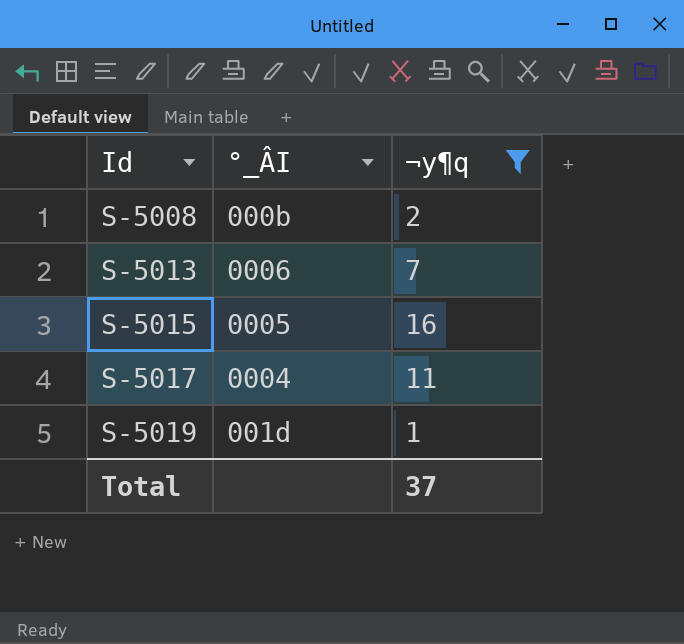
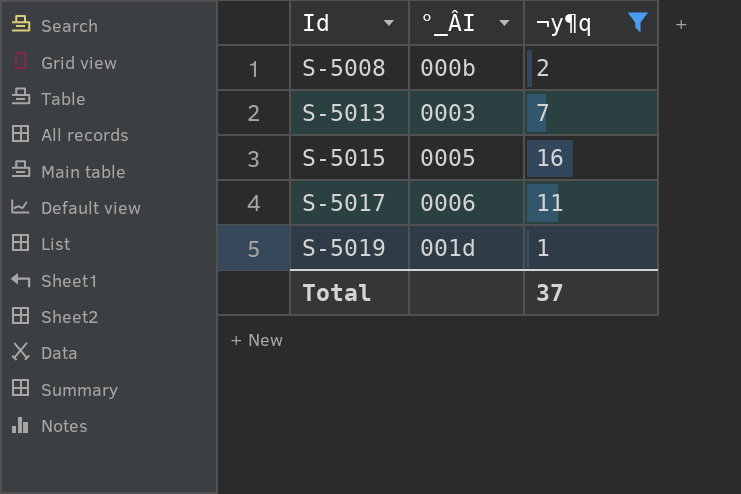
S-5013 | °_ÂI: 0006 -> 0003
S-5017 | °_ÂI: 0004 -> 0006

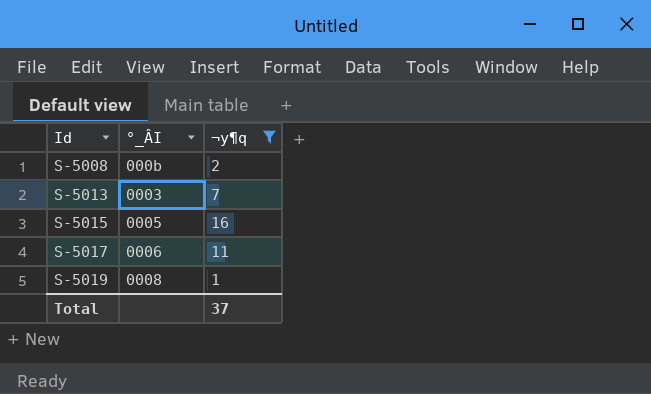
S-5019 | °_ÂI: 001d -> 0008

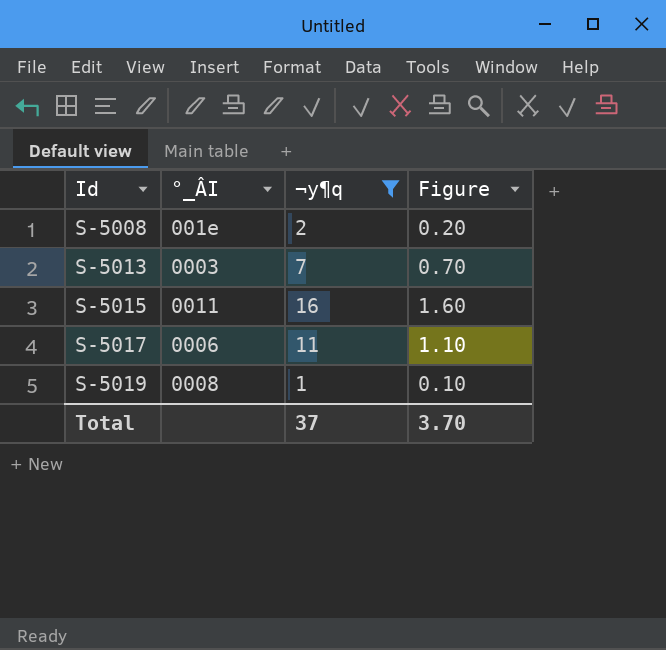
column Figure | formula: none -> [¬y¶q] * 0.1
S-5008 | °_ÂI: 000b -> 001e
S-5015 | °_ÂI: 0005 -> 0011

